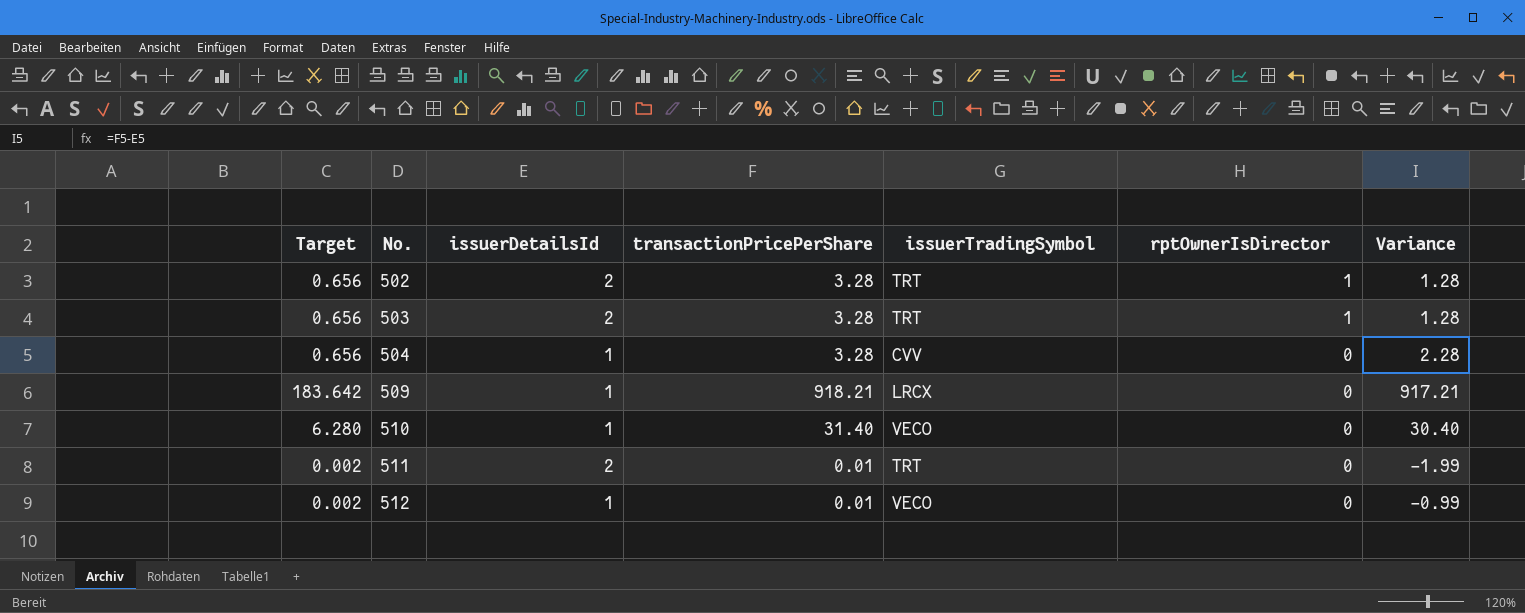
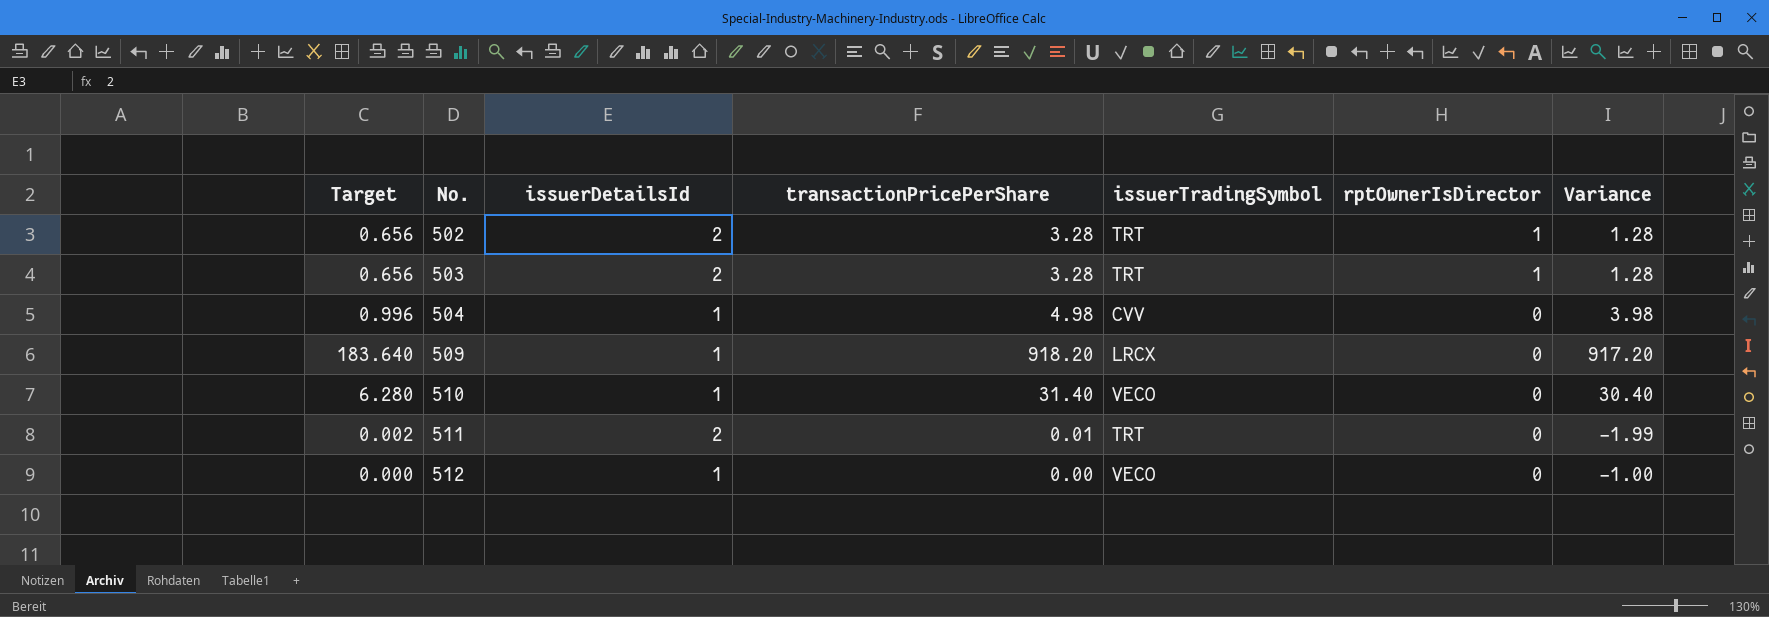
504 | Target: 0.656 -> 0.996
504 | transactionPricePerShare: 3.28 -> 4.98
504 | Variance: 2.28 -> 3.98
509 | Target: 183.642 -> 183.640
509 | transactionPricePerShare: 918.21 -> 918.20
509 | Variance: 917.21 -> 917.20
512 | Target: 0.002 -> 0.000
512 | transactionPricePerShare: 0.01 -> 0.00
512 | Variance: -0.99 -> -1.00

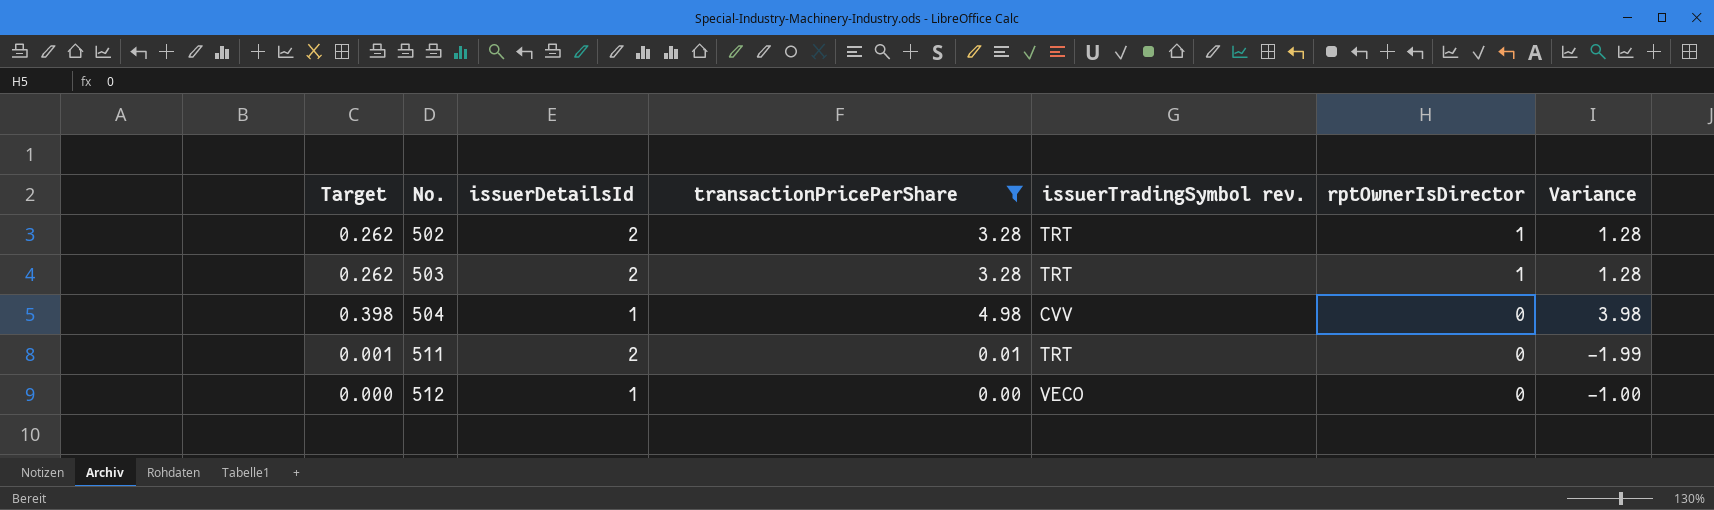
filter: none -> transactionPricePerShare <= 4.98
column Target | formula: [transactionPricePerShare] * 0.2 -> [transactionPricePerShare] * 0.08
column name: issuerTradingSymbol -> issuerTradingSymbol rev.

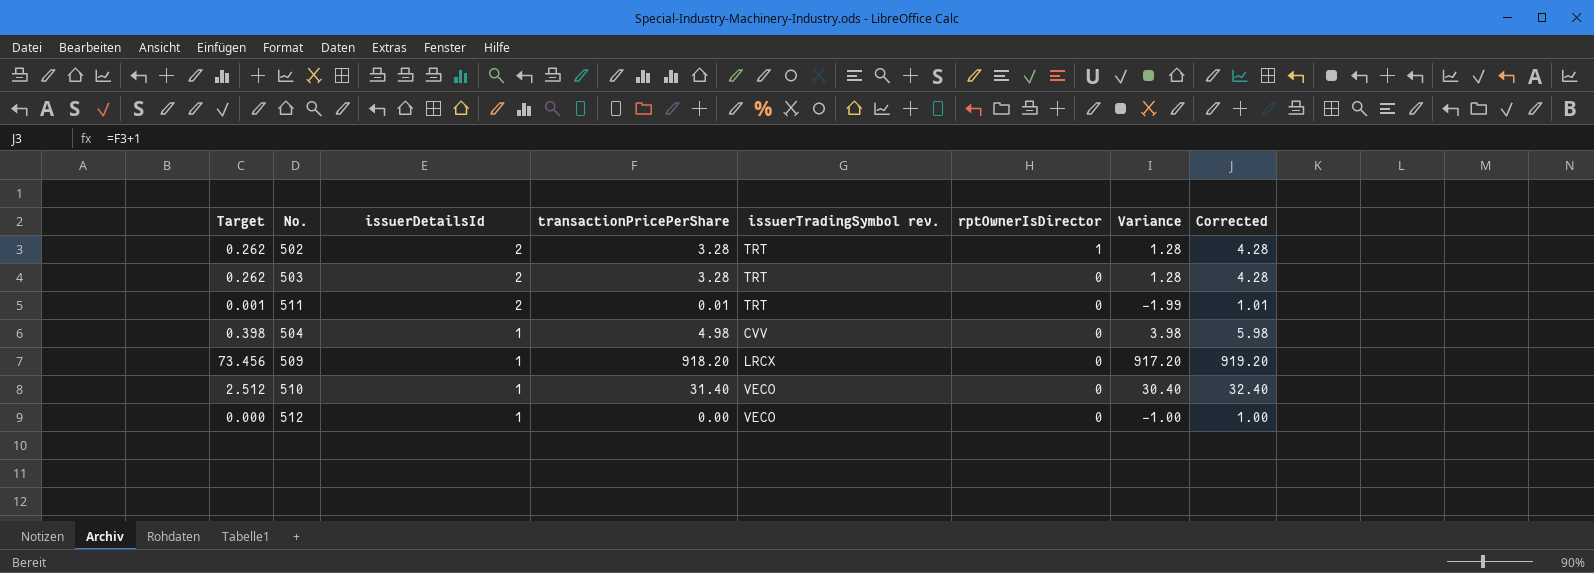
filter: transactionPricePerShare <= 4.98 -> none
row order: No. ascending -> issuerDetailsId descending
column Corrected | formula: none -> [transactionPricePerShare] + 1
503 | rptOwnerIsDirector: 1 -> 0

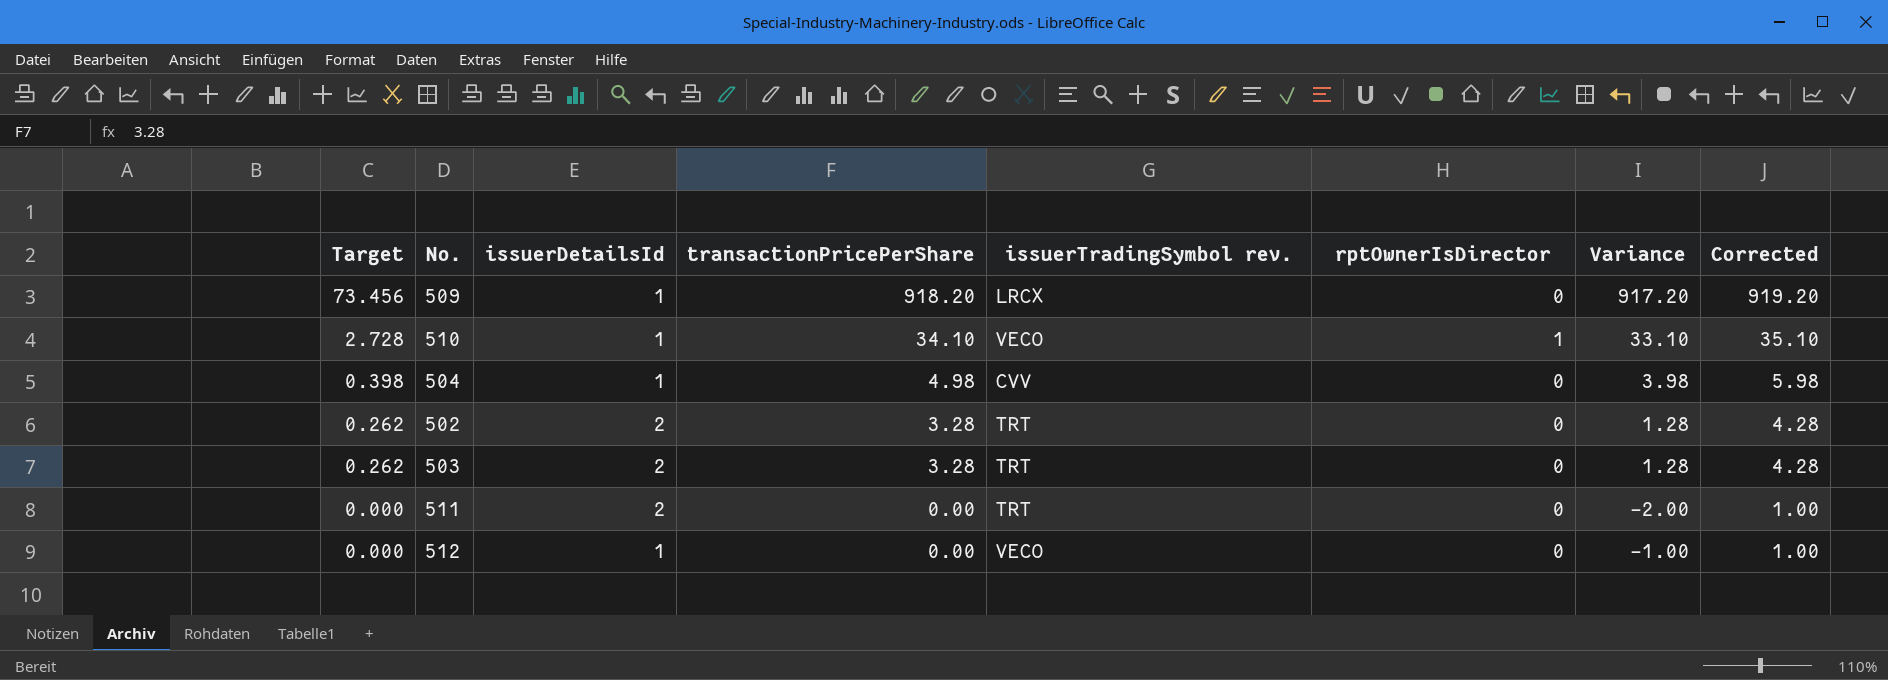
row order: issuerDetailsId descending -> Target descending
510 | Target: 2.512 -> 2.728
510 | transactionPricePerShare: 31.40 -> 34.10
510 | rptOwnerIsDirector: 0 -> 1
510 | Variance: 30.40 -> 33.10
510 | Corrected: 32.40 -> 35.10
502 | rptOwnerIsDirector: 1 -> 0
511 | Target: 0.001 -> 0.000
511 | transactionPricePerShare: 0.01 -> 0.00
511 | Variance: -1.99 -> -2.00
511 | Corrected: 1.01 -> 1.00

